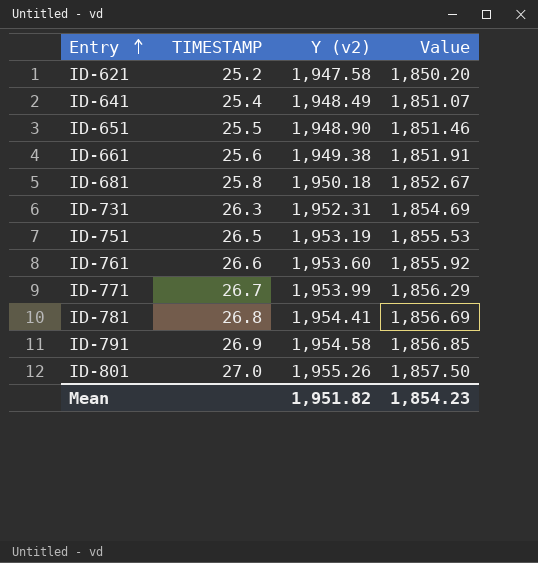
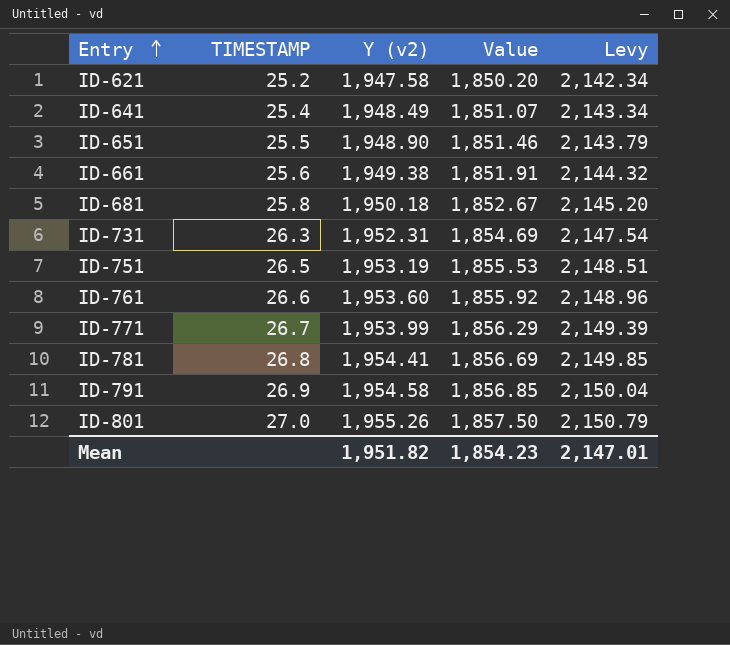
column Levy | formula: none -> [Y (v2)] * 1.1

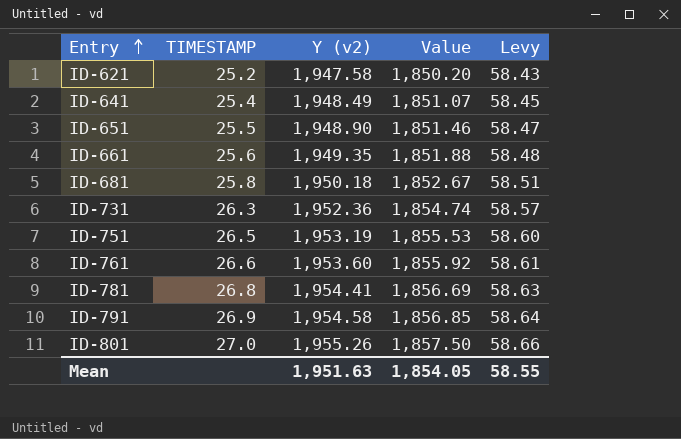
column Levy | formula: [Y (v2)] * 1.1 -> [Y (v2)] * 0.03
row ID-771: 26.7 | 1,953.99 | 1,856.29 | 2,149.39 -> none
ID-661 | Y (v2): 1,949.38 -> 1,949.35
ID-661 | Value: 1,851.91 -> 1,851.88
ID-731 | Y (v2): 1,952.31 -> 1,952.36
ID-731 | Value: 1,854.69 -> 1,854.74
Mean | Y (v2): 1,951.82 -> 1,951.63
Mean | Value: 1,854.23 -> 1,854.05
Mean | Levy: 2,147.01 -> 58.55

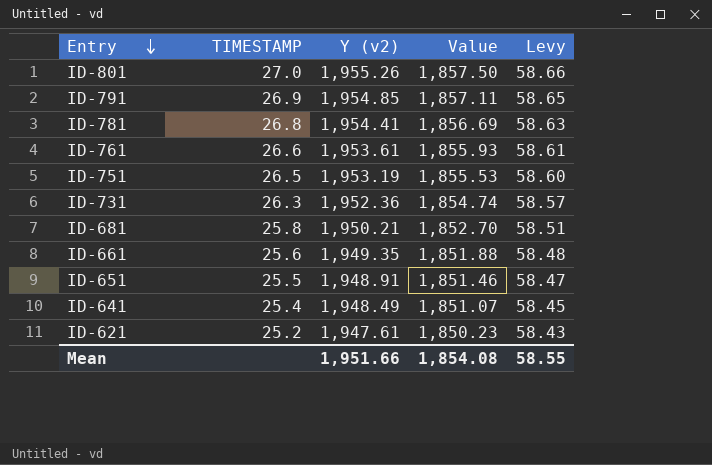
row order: Entry ascending -> Entry descending
ID-791 | Y (v2): 1,954.58 -> 1,954.85
ID-791 | Value: 1,856.85 -> 1,857.11
ID-791 | Levy: 58.64 -> 58.65
ID-761 | Y (v2): 1,953.60 -> 1,953.61
ID-761 | Value: 1,855.92 -> 1,855.93
ID-681 | Y (v2): 1,950.18 -> 1,950.21
ID-681 | Value: 1,852.67 -> 1,852.70
ID-651 | Y (v2): 1,948.90 -> 1,948.91
ID-621 | Y (v2): 1,947.58 -> 1,947.61
ID-621 | Value: 1,850.20 -> 1,850.23
Mean | Y (v2): 1,951.63 -> 1,951.66
Mean | Value: 1,854.05 -> 1,854.08

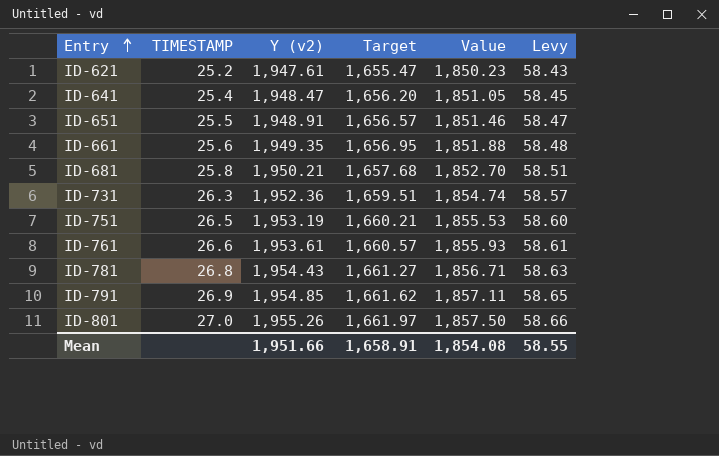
row order: Entry descending -> Entry ascending
column Target | formula: none -> [Y (v2)] * 0.85
ID-641 | Y (v2): 1,948.49 -> 1,948.47
ID-641 | Value: 1,851.07 -> 1,851.05
ID-781 | Y (v2): 1,954.41 -> 1,954.43
ID-781 | Value: 1,856.69 -> 1,856.71

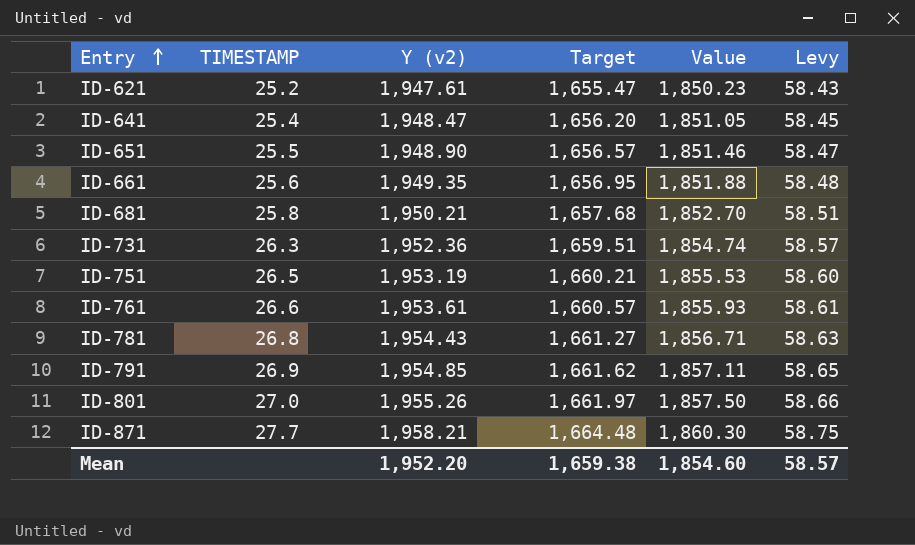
ID-651 | Y (v2): 1,948.91 -> 1,948.90
row ID-871: none -> 27.7 | 1,958.21 | 1,664.48 | 1,860.30 | 58.75
Mean | Y (v2): 1,951.66 -> 1,952.20
Mean | Target: 1,658.91 -> 1,659.38
Mean | Value: 1,854.08 -> 1,854.60
Mean | Levy: 58.55 -> 58.57

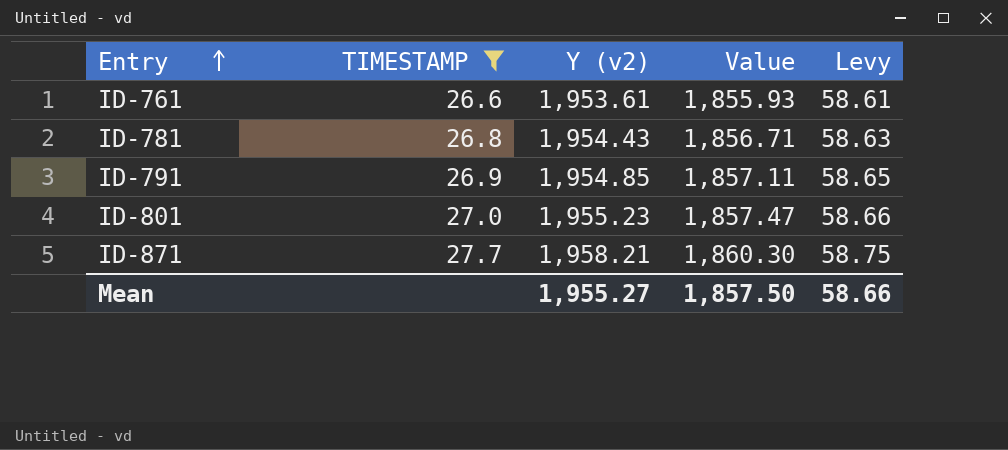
filter: none -> TIMESTAMP >= 26.6
column Target | formula: [Y (v2)] * 0.85 -> none
ID-801 | Y (v2): 1,955.26 -> 1,955.23
ID-801 | Value: 1,857.50 -> 1,857.47
Mean | Y (v2): 1,952.20 -> 1,955.27
Mean | Value: 1,854.60 -> 1,857.50
Mean | Levy: 58.57 -> 58.66

